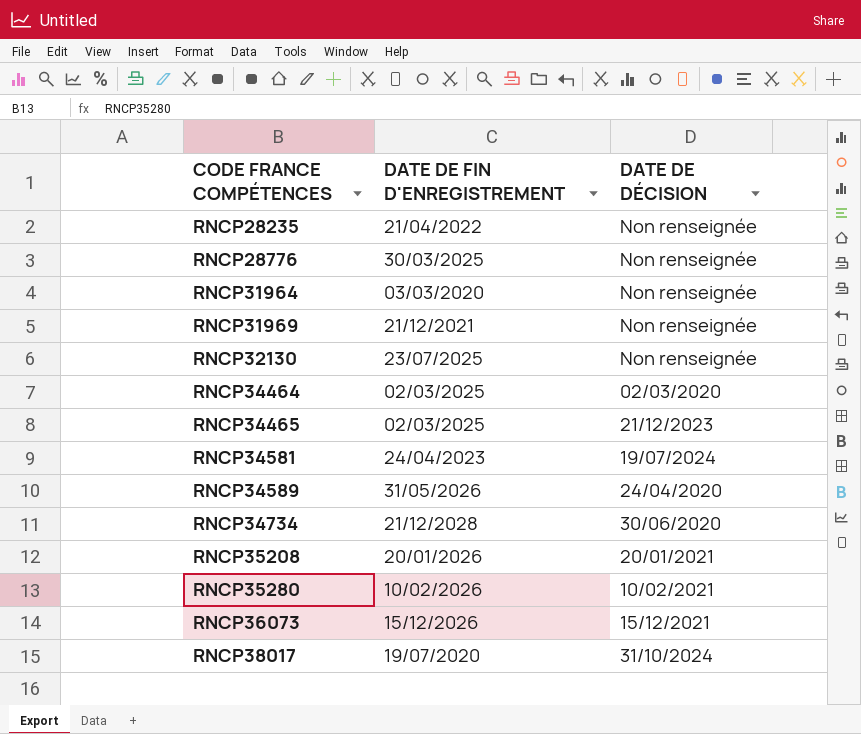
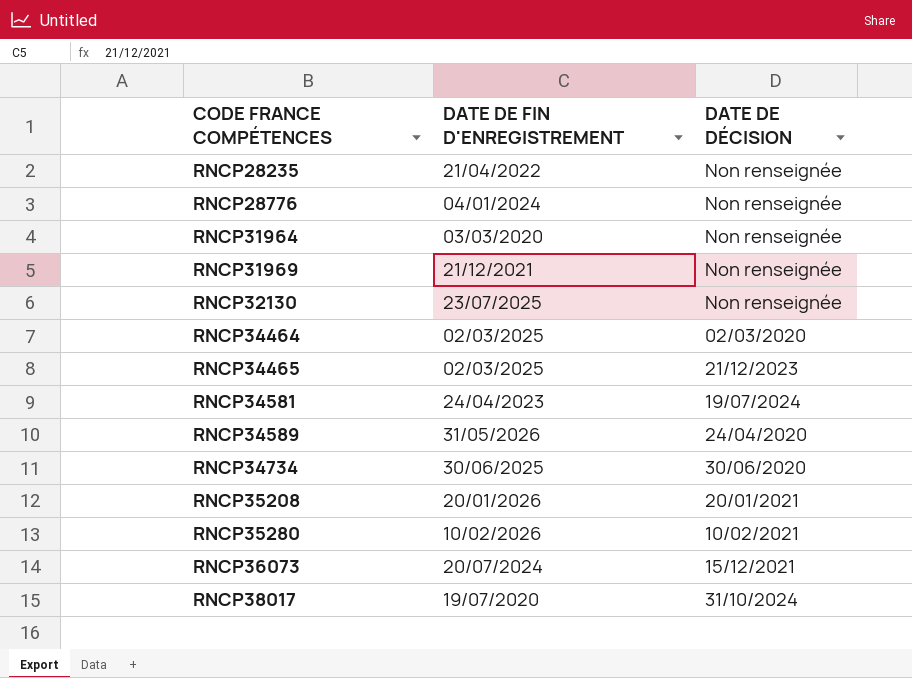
RNCP28776 | DATE DE FIN D'ENREGISTREMENT: 30/03/2025 -> 04/01/2024
RNCP34734 | DATE DE FIN D'ENREGISTREMENT: 21/12/2028 -> 30/06/2025
RNCP36073 | DATE DE FIN D'ENREGISTREMENT: 15/12/2026 -> 20/07/2024

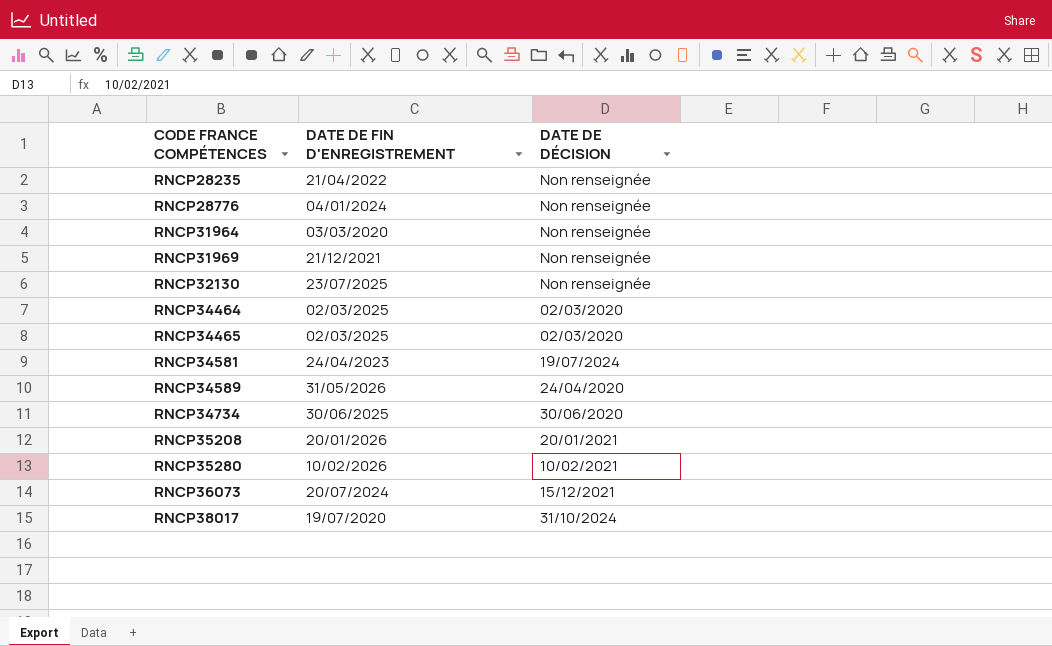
RNCP34465 | DATE DE DÉCISION: 21/12/2023 -> 02/03/2020

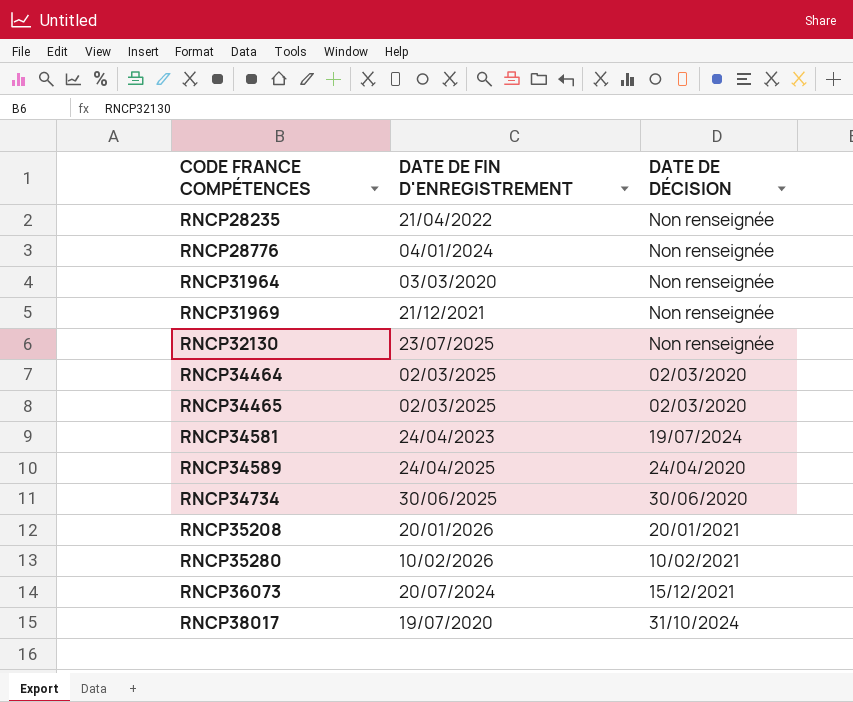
RNCP34589 | DATE DE FIN D'ENREGISTREMENT: 31/05/2026 -> 24/04/2025

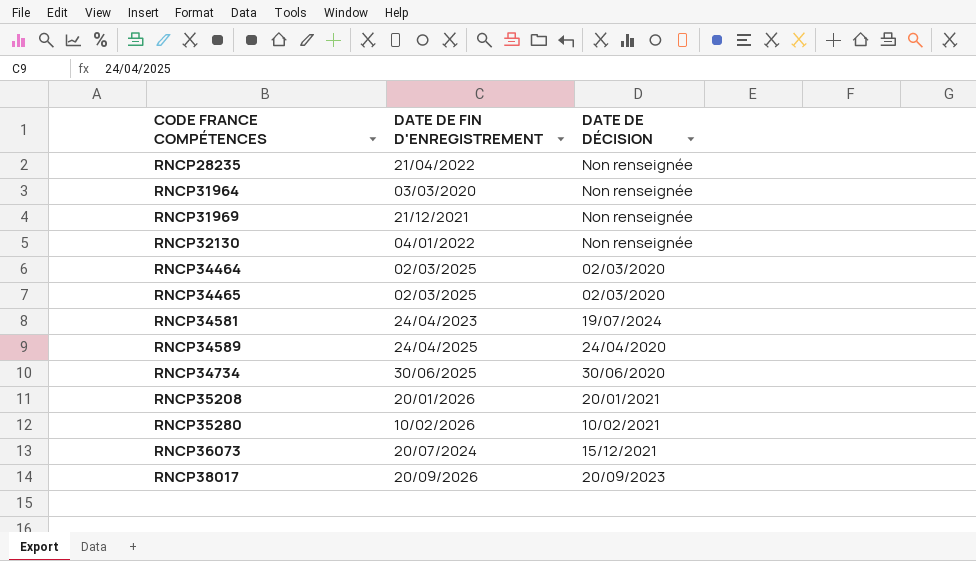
row RNCP28776: 04/01/2024 | Non renseignée -> none
RNCP32130 | DATE DE FIN D'ENREGISTREMENT: 23/07/2025 -> 04/01/2022
RNCP38017 | DATE DE FIN D'ENREGISTREMENT: 19/07/2020 -> 20/09/2026
RNCP38017 | DATE DE DÉCISION: 31/10/2024 -> 20/09/2023

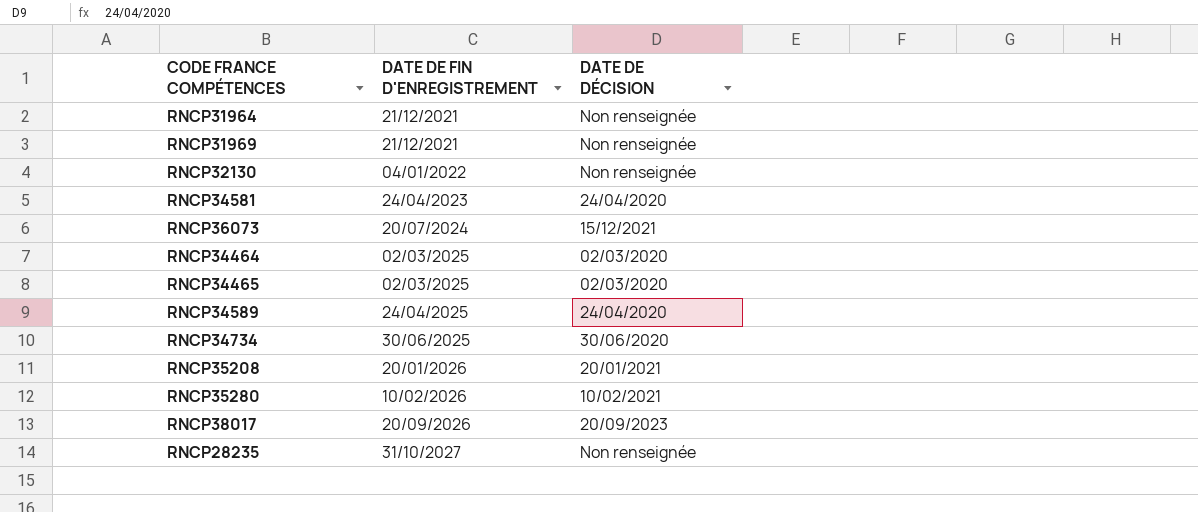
row order: CODE FRANCE COMPÉTENCES ascending -> DATE DE FIN D'ENREGISTREMENT ascending
RNCP31964 | DATE DE FIN D'ENREGISTREMENT: 03/03/2020 -> 21/12/2021
RNCP34581 | DATE DE DÉCISION: 19/07/2024 -> 24/04/2020
RNCP28235 | DATE DE FIN D'ENREGISTREMENT: 21/04/2022 -> 31/10/2027

